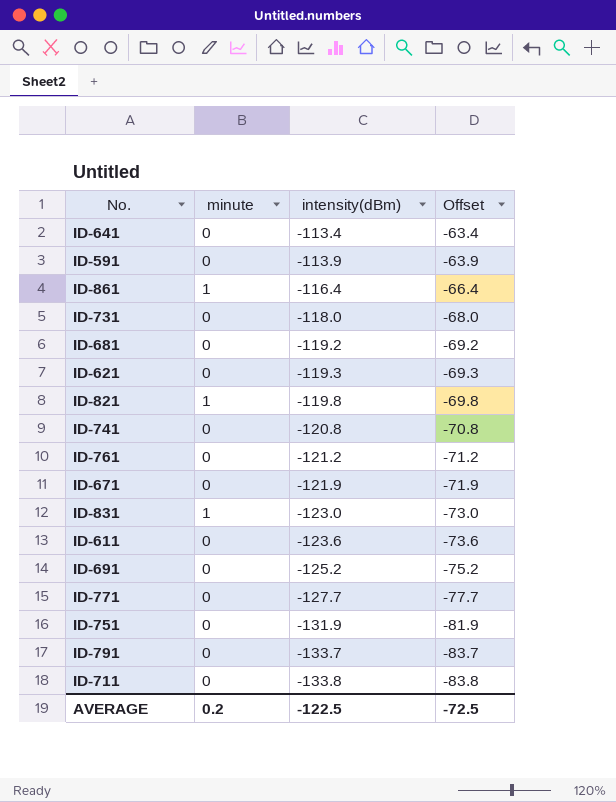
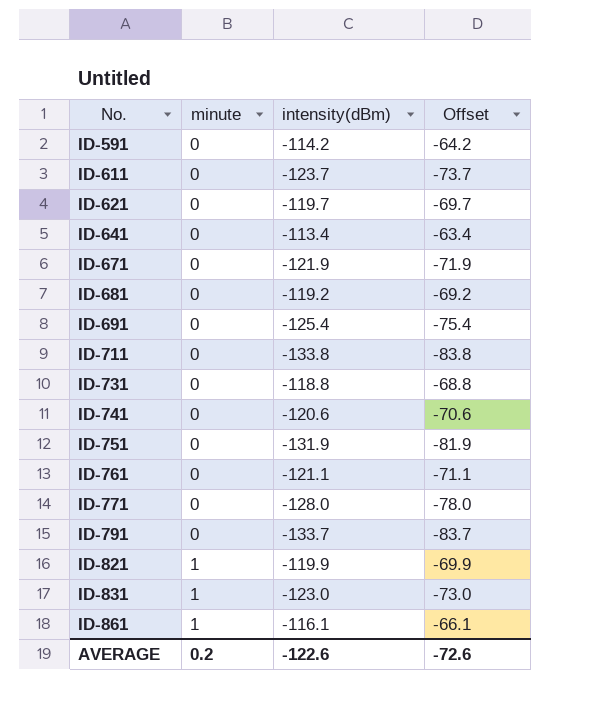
row order: intensity(dBm) descending -> No. ascending
ID-591 | intensity(dBm): -113.9 -> -114.2
ID-591 | Offset: -63.9 -> -64.2
ID-611 | intensity(dBm): -123.6 -> -123.7
ID-611 | Offset: -73.6 -> -73.7
ID-621 | intensity(dBm): -119.3 -> -119.7
ID-621 | Offset: -69.3 -> -69.7
ID-691 | intensity(dBm): -125.2 -> -125.4
ID-691 | Offset: -75.2 -> -75.4
ID-731 | intensity(dBm): -118.0 -> -118.8
ID-731 | Offset: -68.0 -> -68.8
ID-741 | intensity(dBm): -120.8 -> -120.6
ID-741 | Offset: -70.8 -> -70.6
ID-761 | intensity(dBm): -121.2 -> -121.1
ID-761 | Offset: -71.2 -> -71.1
ID-771 | intensity(dBm): -127.7 -> -128.0
ID-771 | Offset: -77.7 -> -78.0
ID-821 | intensity(dBm): -119.8 -> -119.9
ID-821 | Offset: -69.8 -> -69.9
ID-861 | intensity(dBm): -116.4 -> -116.1
ID-861 | Offset: -66.4 -> -66.1
AVERAGE | intensity(dBm): -122.5 -> -122.6
AVERAGE | Offset: -72.5 -> -72.6

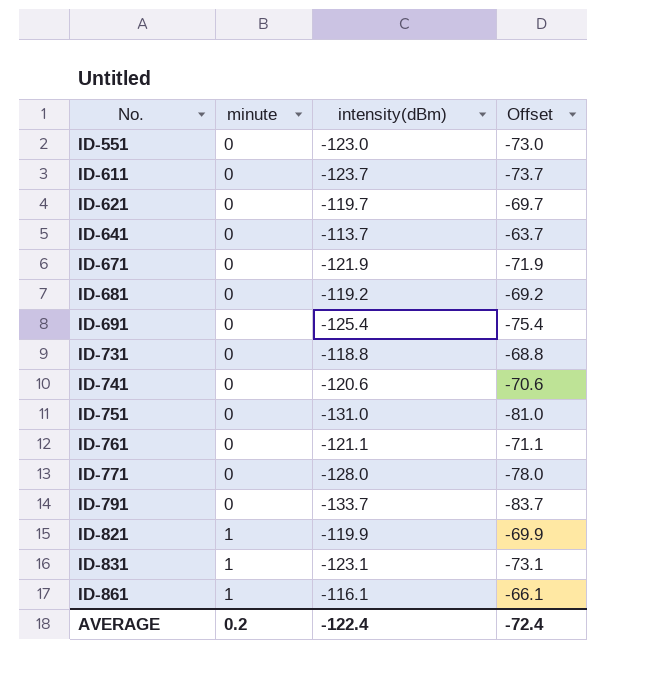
row ID-591: 0 | -114.2 | -64.2 -> none
row ID-711: 0 | -133.8 | -83.8 -> none
row ID-551: none -> 0 | -123.0 | -73.0
ID-641 | intensity(dBm): -113.4 -> -113.7
ID-641 | Offset: -63.4 -> -63.7
ID-751 | intensity(dBm): -131.9 -> -131.0
ID-751 | Offset: -81.9 -> -81.0
ID-831 | intensity(dBm): -123.0 -> -123.1
ID-831 | Offset: -73.0 -> -73.1
AVERAGE | intensity(dBm): -122.6 -> -122.4
AVERAGE | Offset: -72.6 -> -72.4

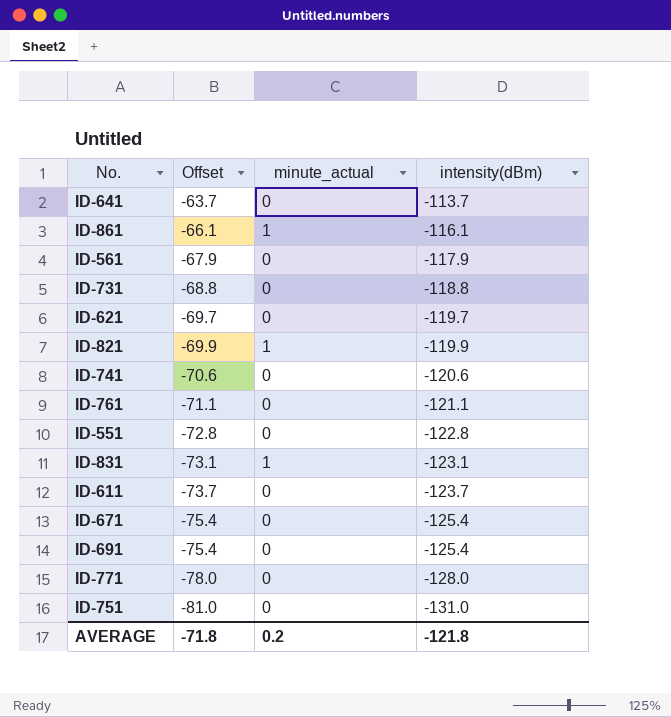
row order: No. ascending -> Offset descending
column Offset | position: 4 -> 2
column name: minute -> minute_actual
row ID-681: 0 | -119.2 | -69.2 -> none
row ID-791: 0 | -133.7 | -83.7 -> none
row ID-561: none -> -67.9 | 0 | -117.9
ID-551 | Offset: -73.0 -> -72.8
ID-551 | intensity(dBm): -123.0 -> -122.8
ID-671 | Offset: -71.9 -> -75.4
ID-671 | intensity(dBm): -121.9 -> -125.4
AVERAGE | Offset: -72.4 -> -71.8
AVERAGE | intensity(dBm): -122.4 -> -121.8

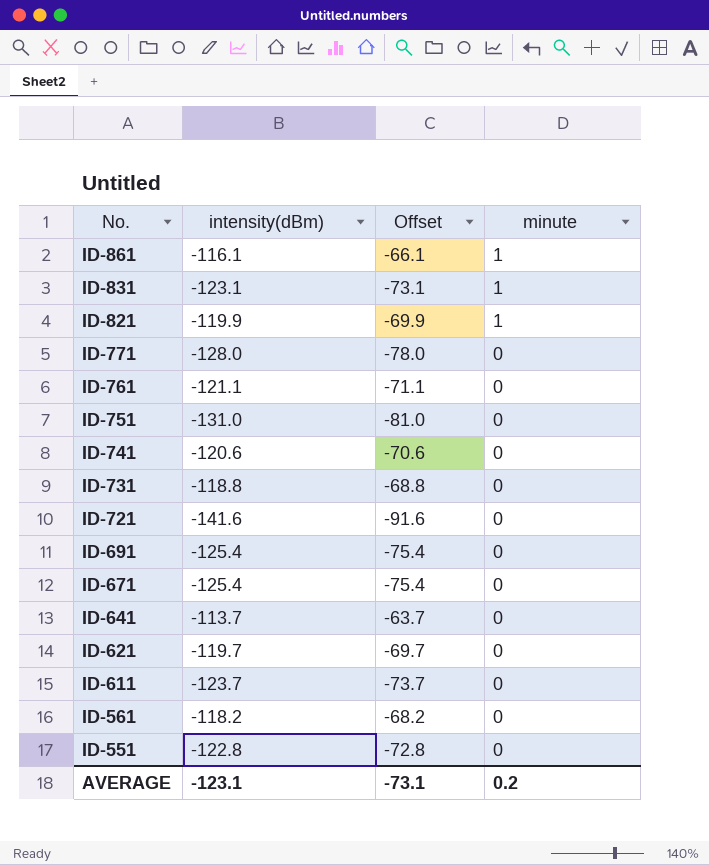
row order: Offset descending -> No. descending
column intensity(dBm) | position: 4 -> 2
column name: minute_actual -> minute
row ID-721: none -> -141.6 | -91.6 | 0
ID-561 | intensity(dBm): -117.9 -> -118.2
ID-561 | Offset: -67.9 -> -68.2
AVERAGE | intensity(dBm): -121.8 -> -123.1
AVERAGE | Offset: -71.8 -> -73.1

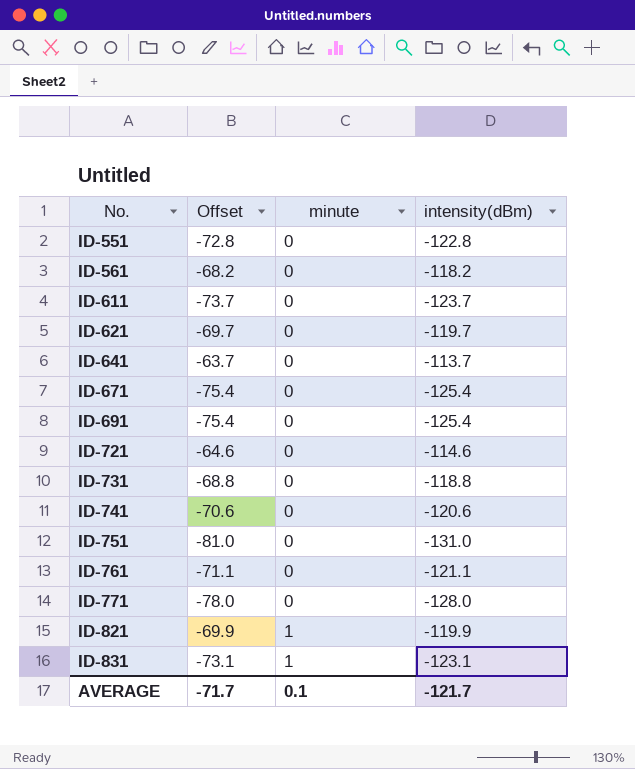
row order: No. descending -> No. ascending
column intensity(dBm) | position: 2 -> 4
row ID-861: -116.1 | -66.1 | 1 -> none
ID-721 | Offset: -91.6 -> -64.6
ID-721 | intensity(dBm): -141.6 -> -114.6
AVERAGE | Offset: -73.1 -> -71.7
AVERAGE | minute: 0.2 -> 0.1
AVERAGE | intensity(dBm): -123.1 -> -121.7

